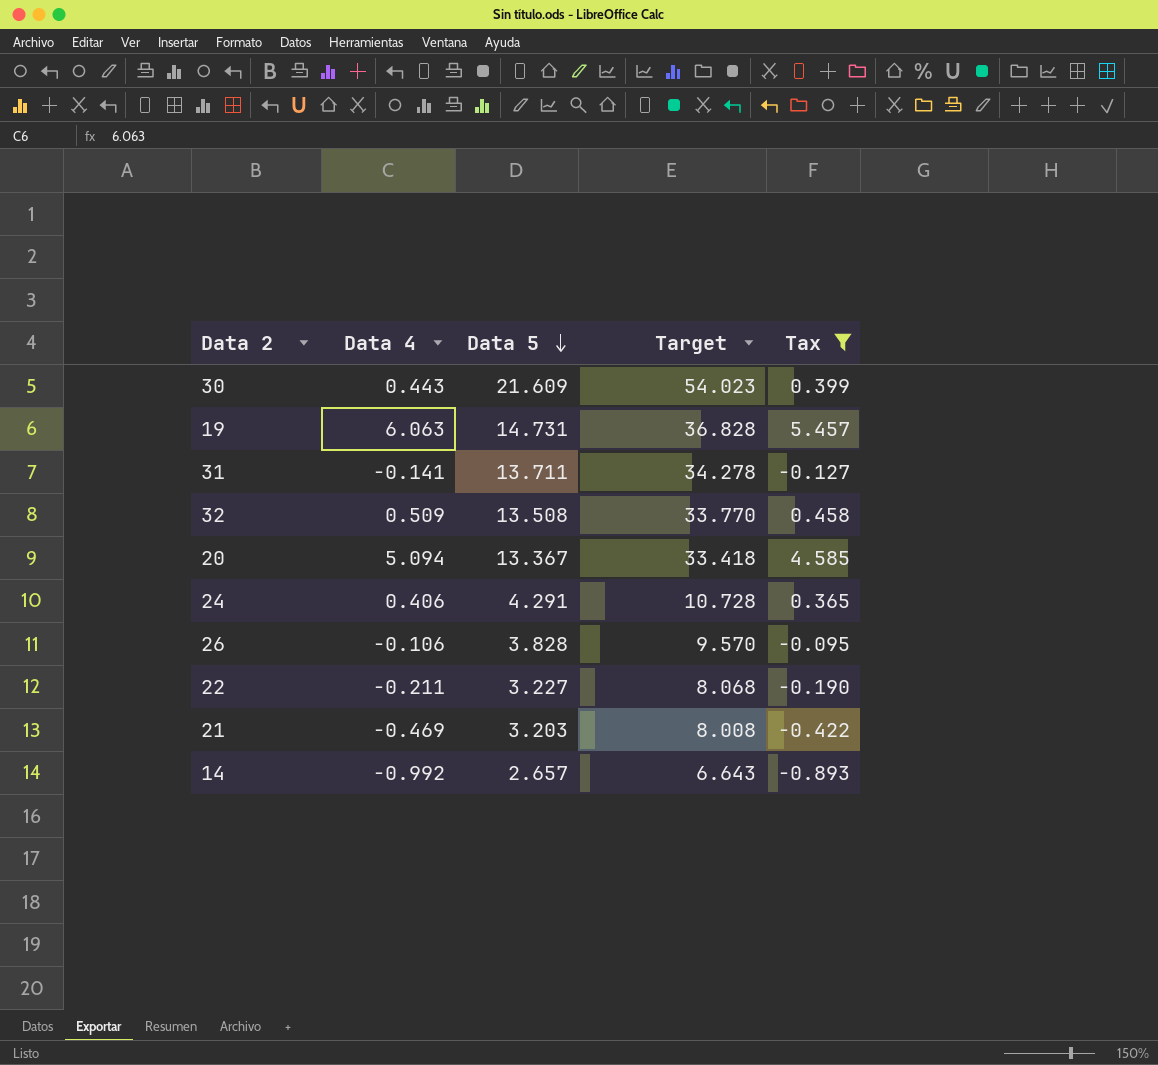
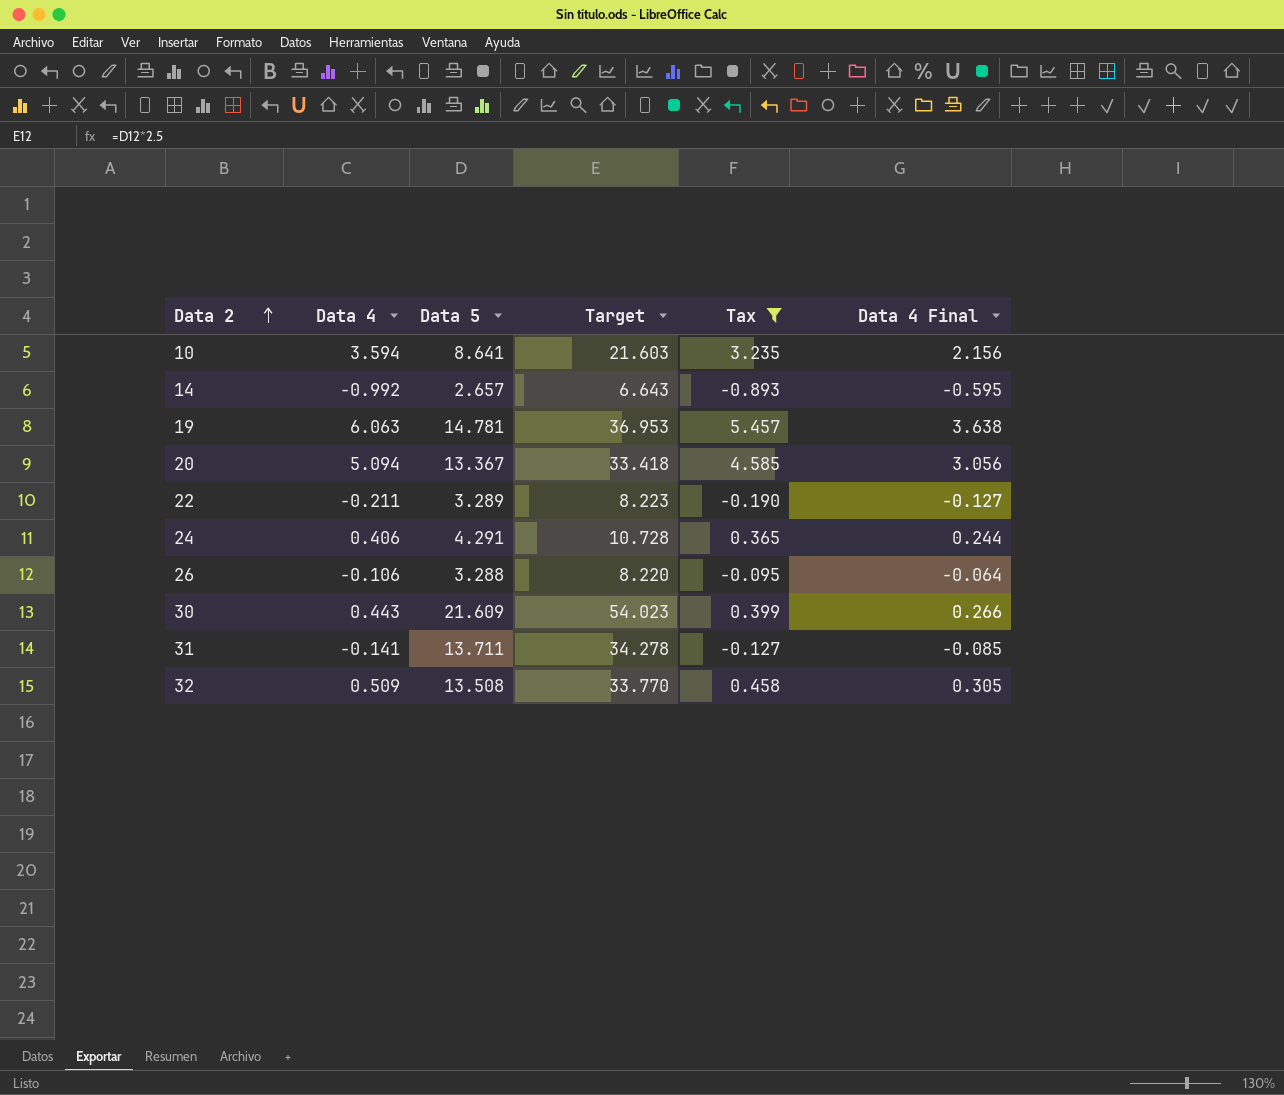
row order: Data 5 descending -> Data 2 ascending
column Data 4 Final | formula: none -> [Data 4] * 0.6
row 21: -0.469 | 3.203 | 8.008 | -0.422 -> none
row 10: none -> 3.594 | 8.641 | 21.603 | 3.235 | 2.156
19 | Data 5: 14.731 -> 14.781
19 | Target: 36.828 -> 36.953
22 | Data 5: 3.227 -> 3.289
22 | Target: 8.068 -> 8.223
26 | Data 5: 3.828 -> 3.288
26 | Target: 9.570 -> 8.220

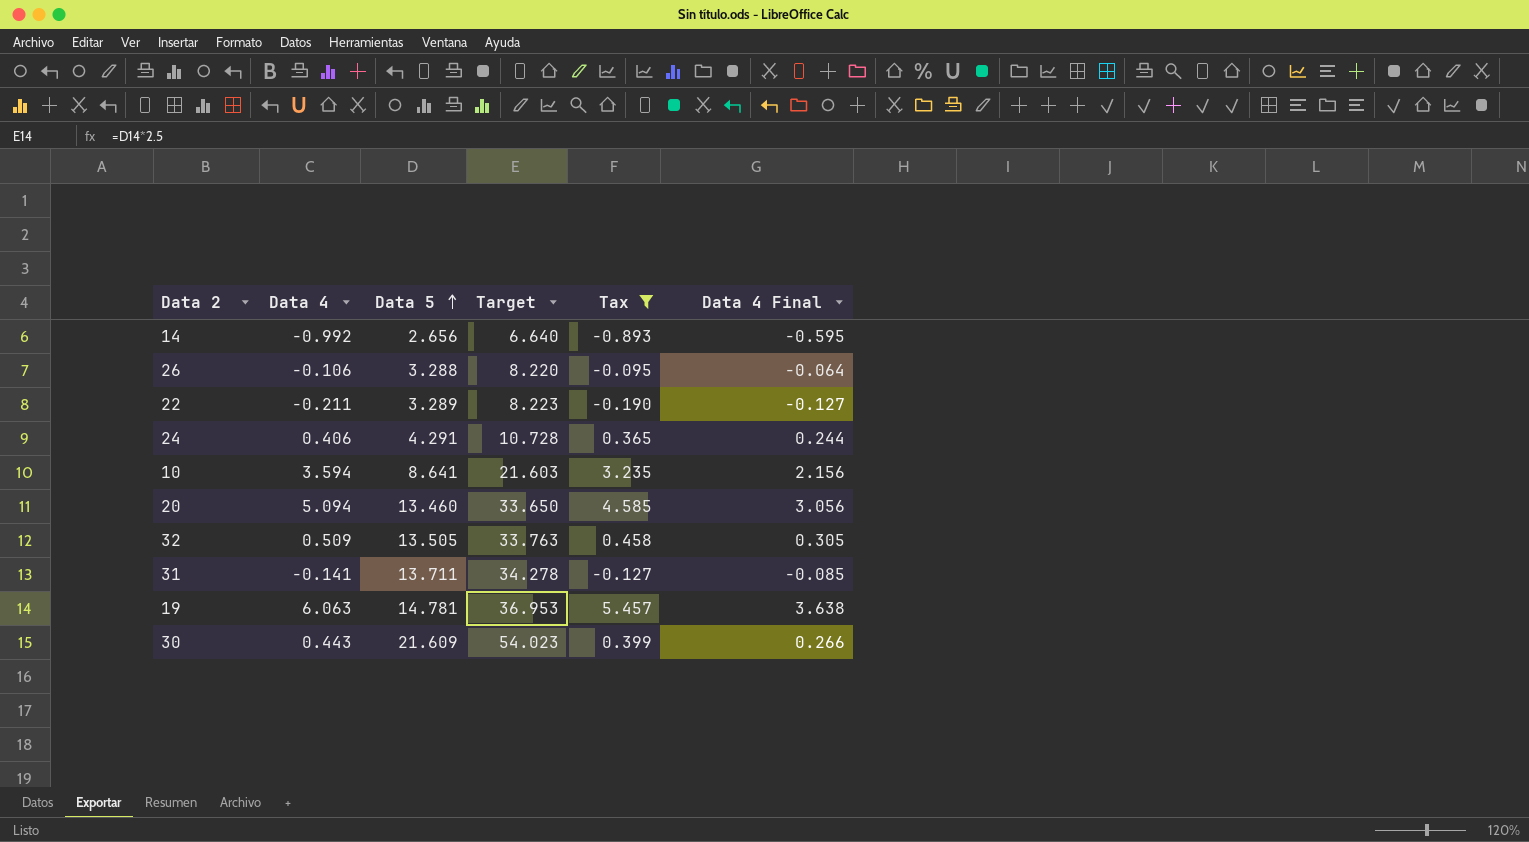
row order: Data 2 ascending -> Data 5 ascending
14 | Data 5: 2.657 -> 2.656
14 | Target: 6.643 -> 6.640
20 | Data 5: 13.367 -> 13.460
20 | Target: 33.418 -> 33.650
32 | Data 5: 13.508 -> 13.505
32 | Target: 33.770 -> 33.763

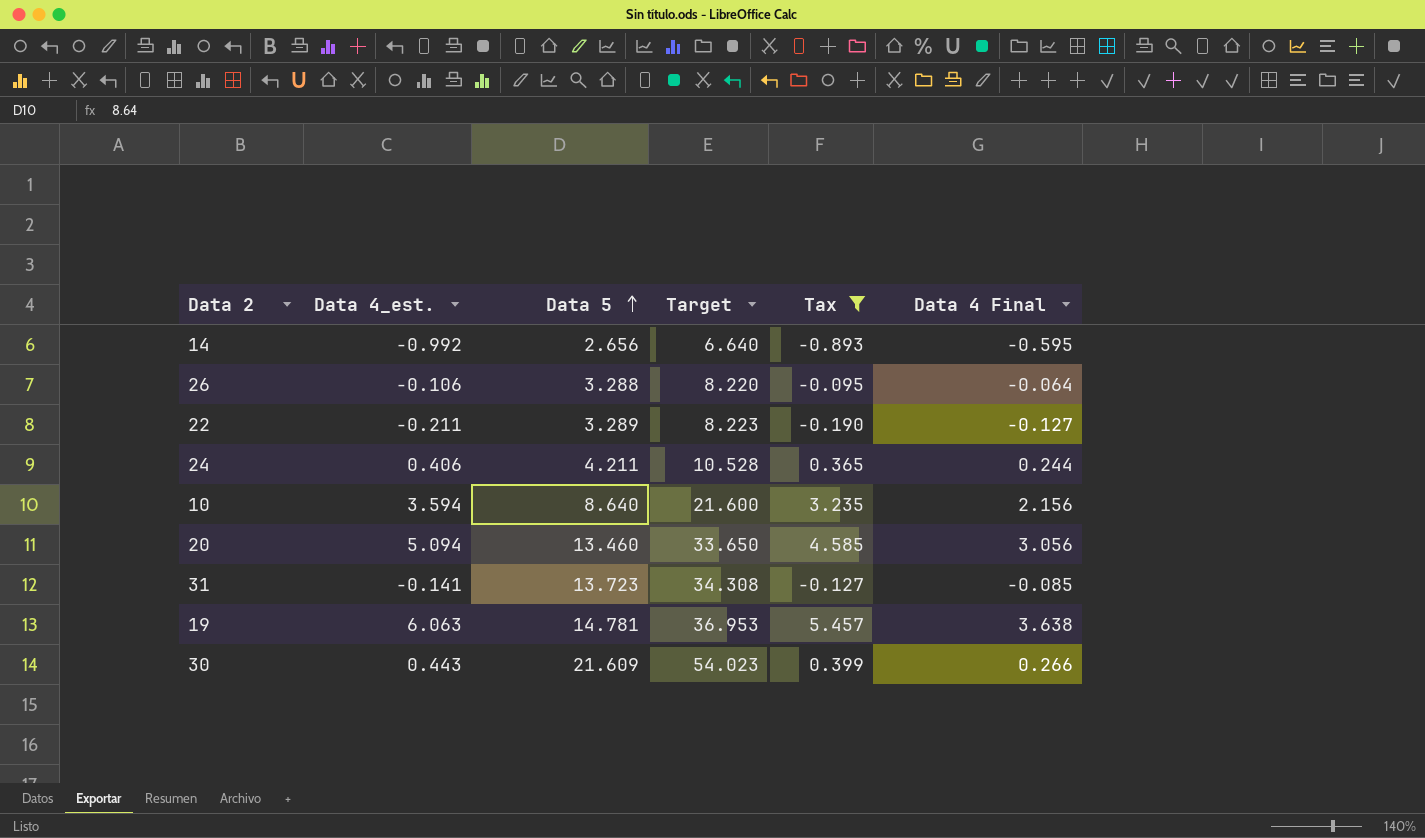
column name: Data 4 -> Data 4_est.
row 32: 0.509 | 13.505 | 33.763 | 0.458 | 0.305 -> none
24 | Data 5: 4.291 -> 4.211
24 | Target: 10.728 -> 10.528
10 | Data 5: 8.641 -> 8.640
10 | Target: 21.603 -> 21.600
31 | Data 5: 13.711 -> 13.723
31 | Target: 34.278 -> 34.308

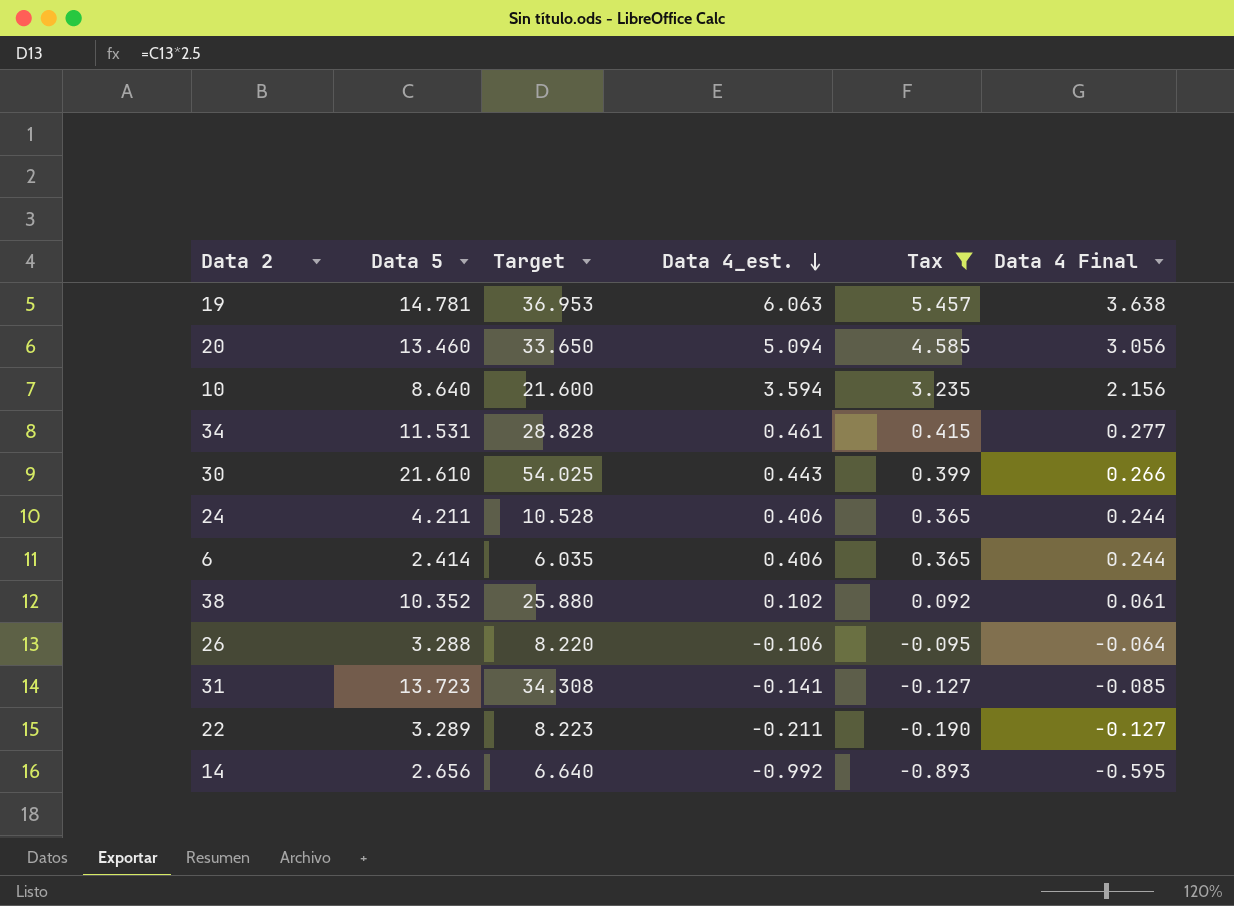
row order: Data 5 ascending -> Data 4_est. descending
column Data 4_est. | position: 2 -> 4
row 34: none -> 11.531 | 28.828 | 0.461 | 0.415 | 0.277
30 | Data 5: 21.609 -> 21.610
30 | Target: 54.023 -> 54.025
row 6: none -> 2.414 | 6.035 | 0.406 | 0.365 | 0.244
row 38: none -> 10.352 | 25.880 | 0.102 | 0.092 | 0.061

